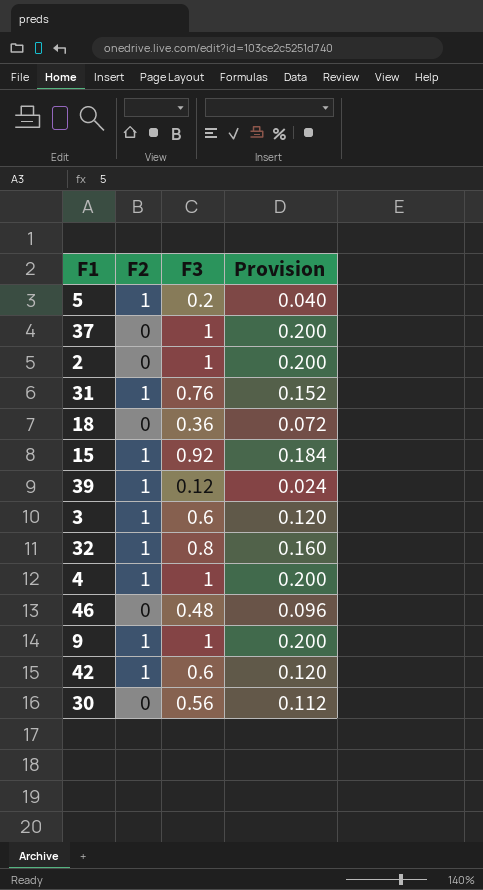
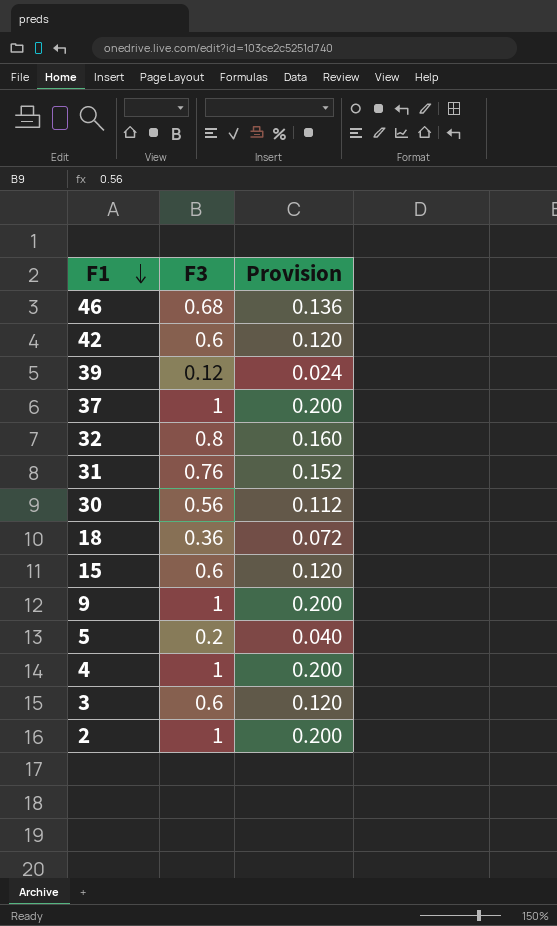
row order: none -> F1 descending
column F2 | position: 2 -> none
46 | F3: 0.48 -> 0.68
46 | Provision: 0.096 -> 0.136
15 | F3: 0.92 -> 0.6
15 | Provision: 0.184 -> 0.120

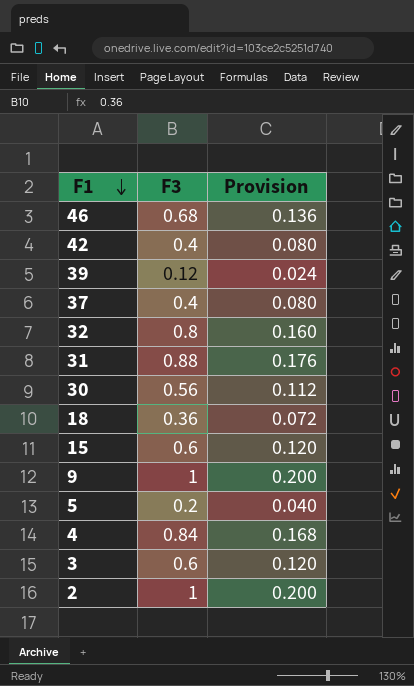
42 | F3: 0.6 -> 0.4
42 | Provision: 0.120 -> 0.080
37 | F3: 1 -> 0.4
37 | Provision: 0.200 -> 0.080
31 | F3: 0.76 -> 0.88
31 | Provision: 0.152 -> 0.176
4 | F3: 1 -> 0.84
4 | Provision: 0.200 -> 0.168

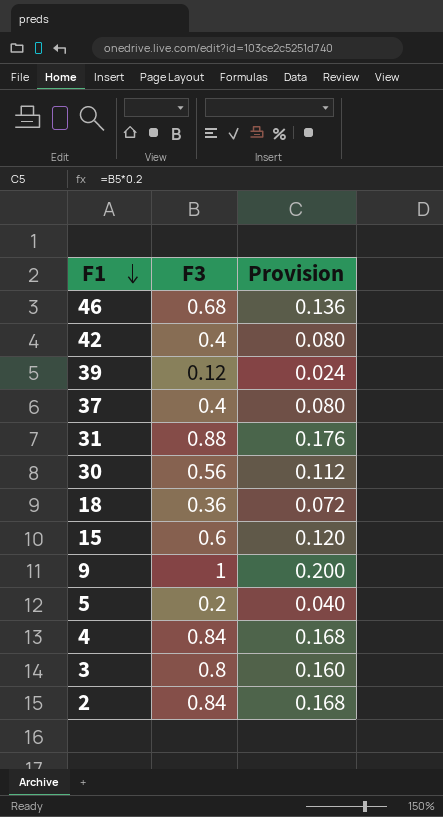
row 32: 0.8 | 0.160 -> none
3 | F3: 0.6 -> 0.8
3 | Provision: 0.120 -> 0.160
2 | F3: 1 -> 0.84
2 | Provision: 0.200 -> 0.168

